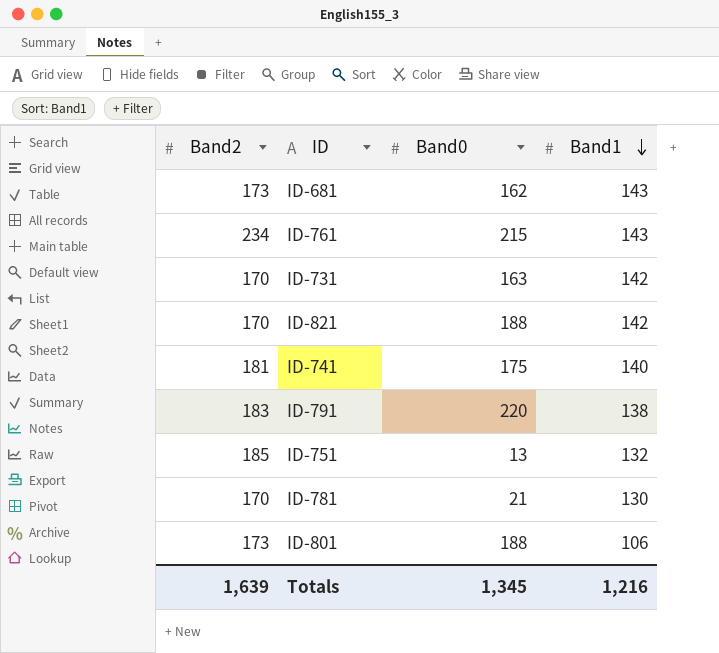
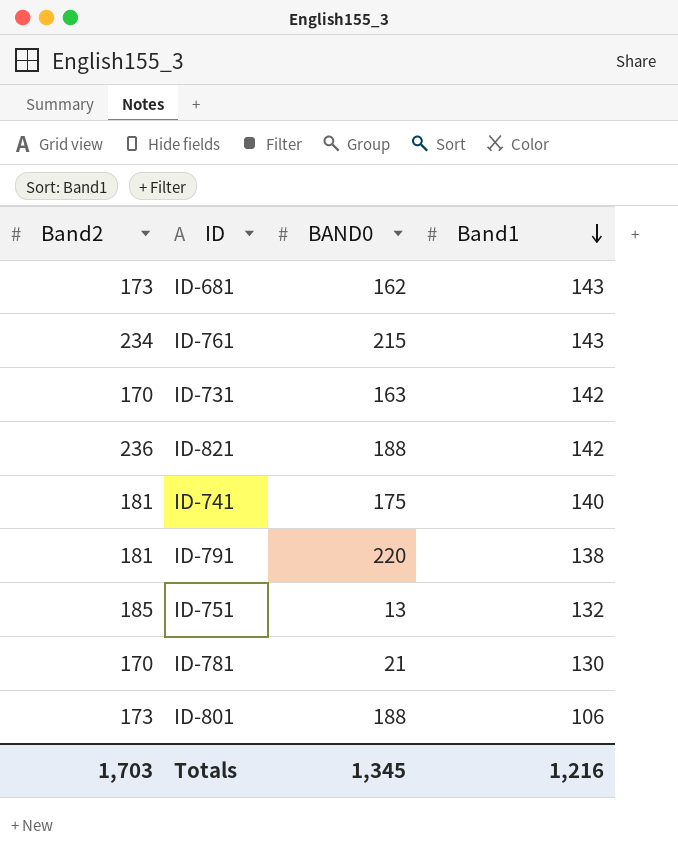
column name: Band0 -> BAND0
ID-821 | Band2: 170 -> 236
ID-791 | Band2: 183 -> 181
Totals | Band2: 1,639 -> 1,703

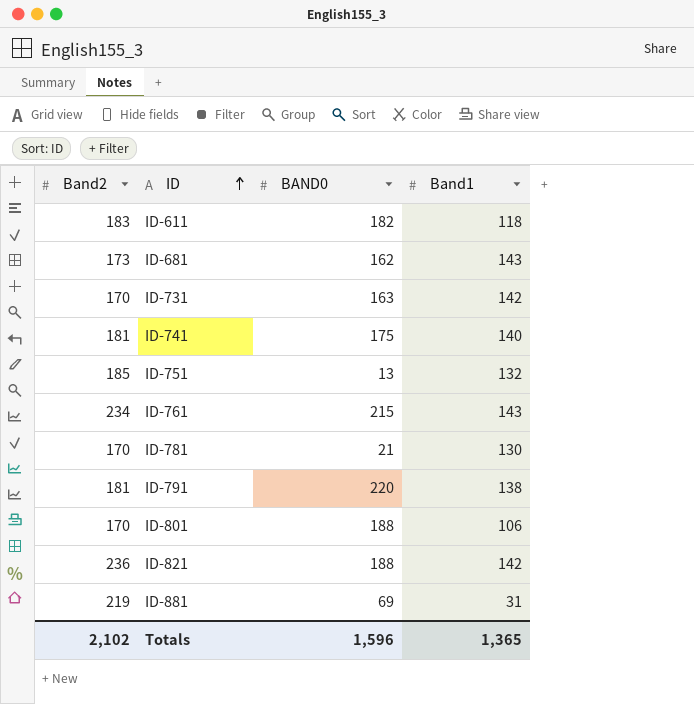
row order: Band1 descending -> ID ascending
row ID-611: none -> 183 | 182 | 118
ID-801 | Band2: 173 -> 170
row ID-881: none -> 219 | 69 | 31
Totals | Band2: 1,703 -> 2,102
Totals | BAND0: 1,345 -> 1,596
Totals | Band1: 1,216 -> 1,365

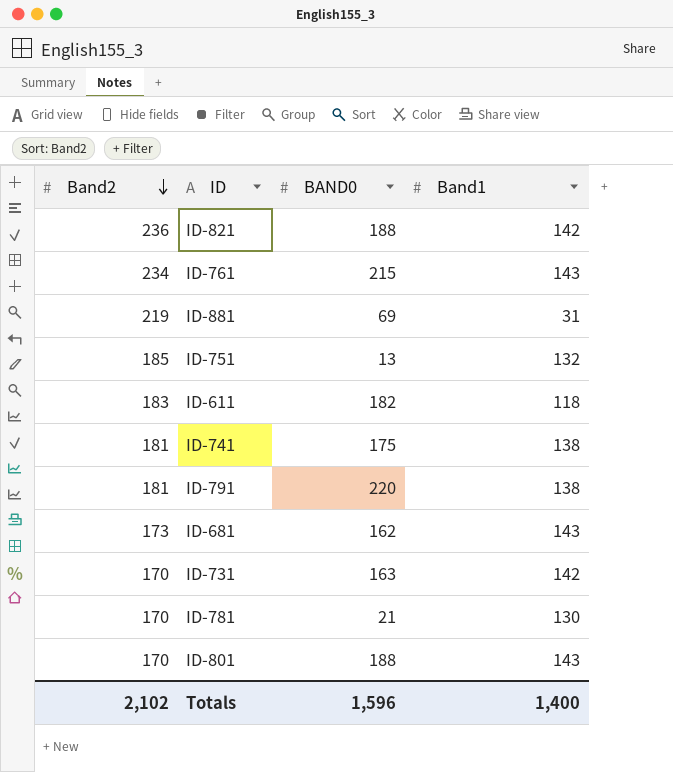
row order: ID ascending -> Band2 descending
ID-741 | Band1: 140 -> 138
ID-801 | Band1: 106 -> 143
Totals | Band1: 1,365 -> 1,400

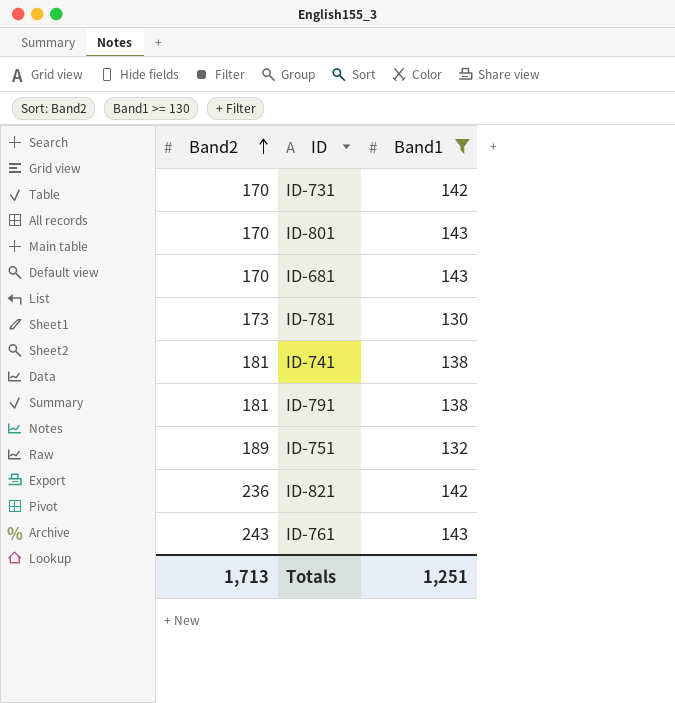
filter: none -> Band1 >= 130
row order: Band2 descending -> Band2 ascending
column BAND0 | position: 3 -> none
ID-681 | Band2: 173 -> 170
ID-781 | Band2: 170 -> 173
ID-751 | Band2: 185 -> 189
ID-761 | Band2: 234 -> 243
Totals | Band2: 2,102 -> 1,713
Totals | Band1: 1,400 -> 1,251

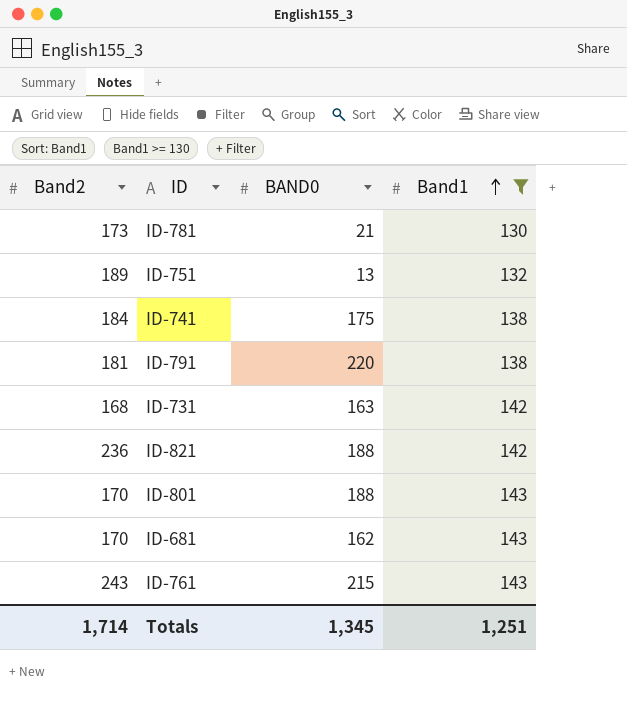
row order: Band2 ascending -> Band1 ascending
column BAND0 | position: none -> 3
ID-741 | Band2: 181 -> 184
ID-731 | Band2: 170 -> 168
Totals | Band2: 1,713 -> 1,714

